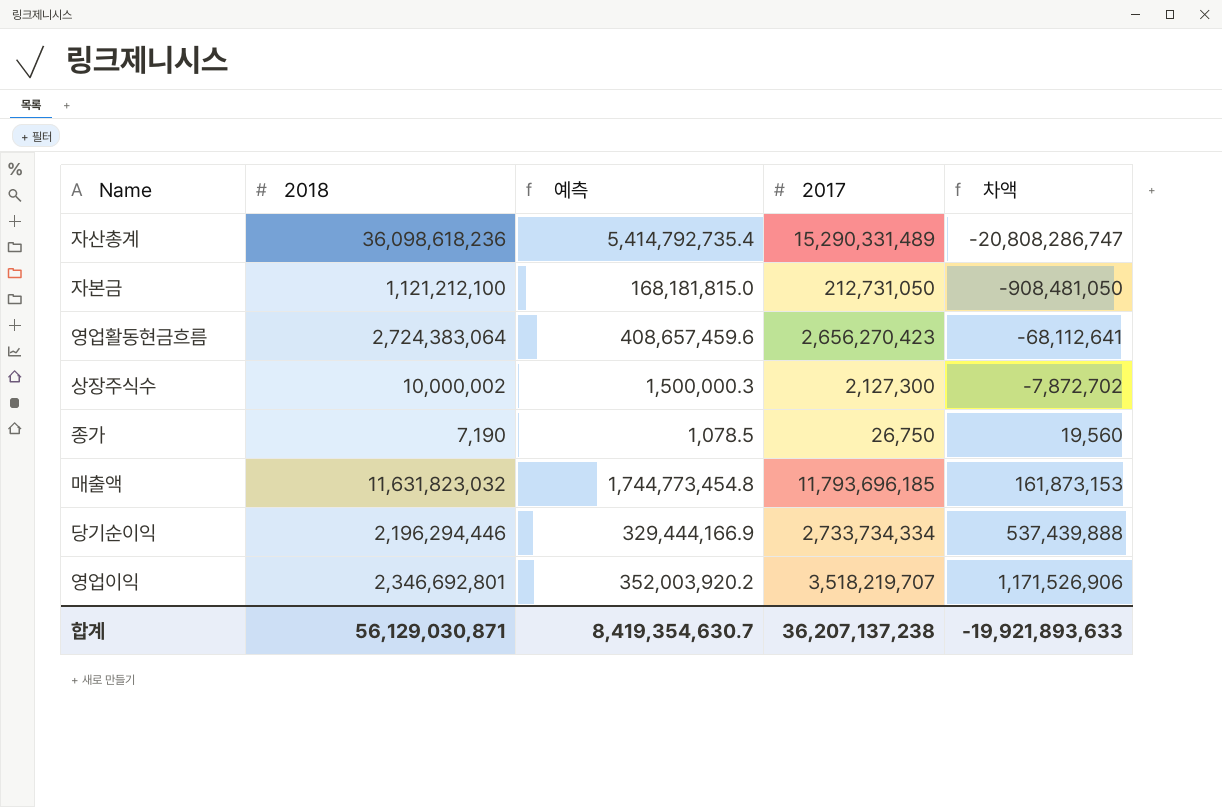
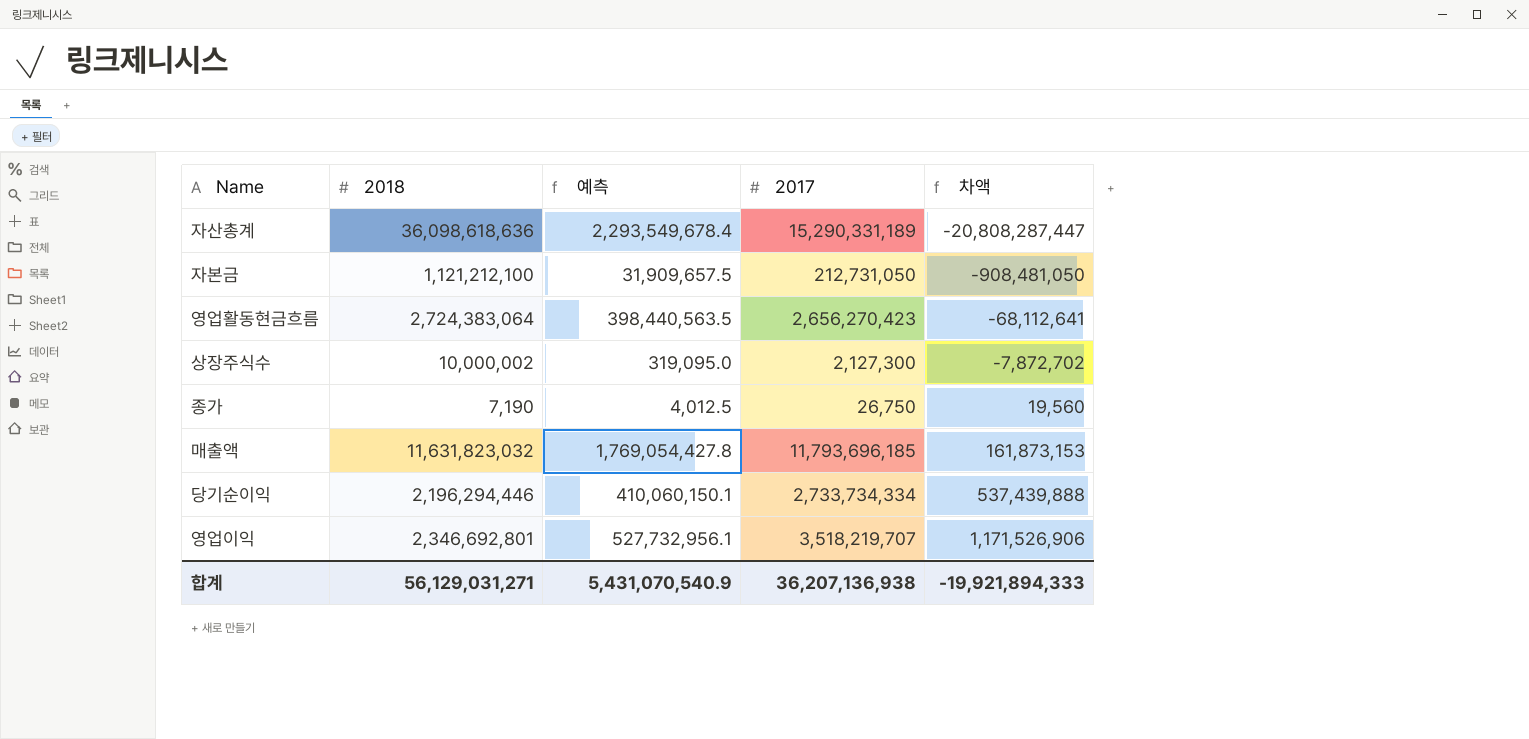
column 예측 | formula: [2018] * 0.15 -> [2017] * 0.15
자산총계 | 2018: 36,098,618,236 -> 36,098,618,636
자산총계 | 2017: 15,290,331,489 -> 15,290,331,189
자산총계 | 차액: -20,808,286,747 -> -20,808,287,447
합계 | 2018: 56,129,030,871 -> 56,129,031,271
합계 | 예측: 8,419,354,630.7 -> 5,431,070,540.9
합계 | 2017: 36,207,137,238 -> 36,207,136,938
합계 | 차액: -19,921,893,633 -> -19,921,894,333

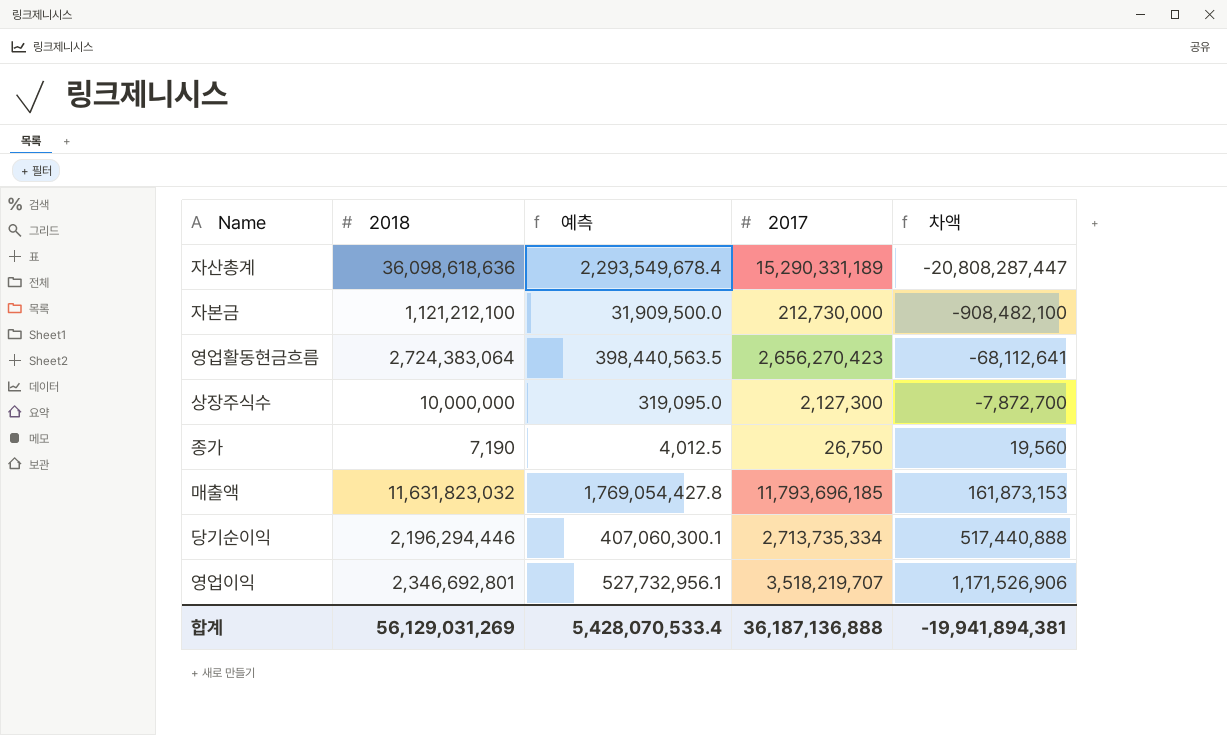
자본금 | 예측: 31,909,657.5 -> 31,909,500.0
자본금 | 2017: 212,731,050 -> 212,730,000
자본금 | 차액: -908,481,050 -> -908,482,100
상장주식수 | 2018: 10,000,002 -> 10,000,000
상장주식수 | 차액: -7,872,702 -> -7,872,700
당기순이익 | 예측: 410,060,150.1 -> 407,060,300.1
당기순이익 | 2017: 2,733,734,334 -> 2,713,735,334
당기순이익 | 차액: 537,439,888 -> 517,440,888
합계 | 2018: 56,129,031,271 -> 56,129,031,269
합계 | 예측: 5,431,070,540.9 -> 5,428,070,533.4
합계 | 2017: 36,207,136,938 -> 36,187,136,888
합계 | 차액: -19,921,894,333 -> -19,941,894,381

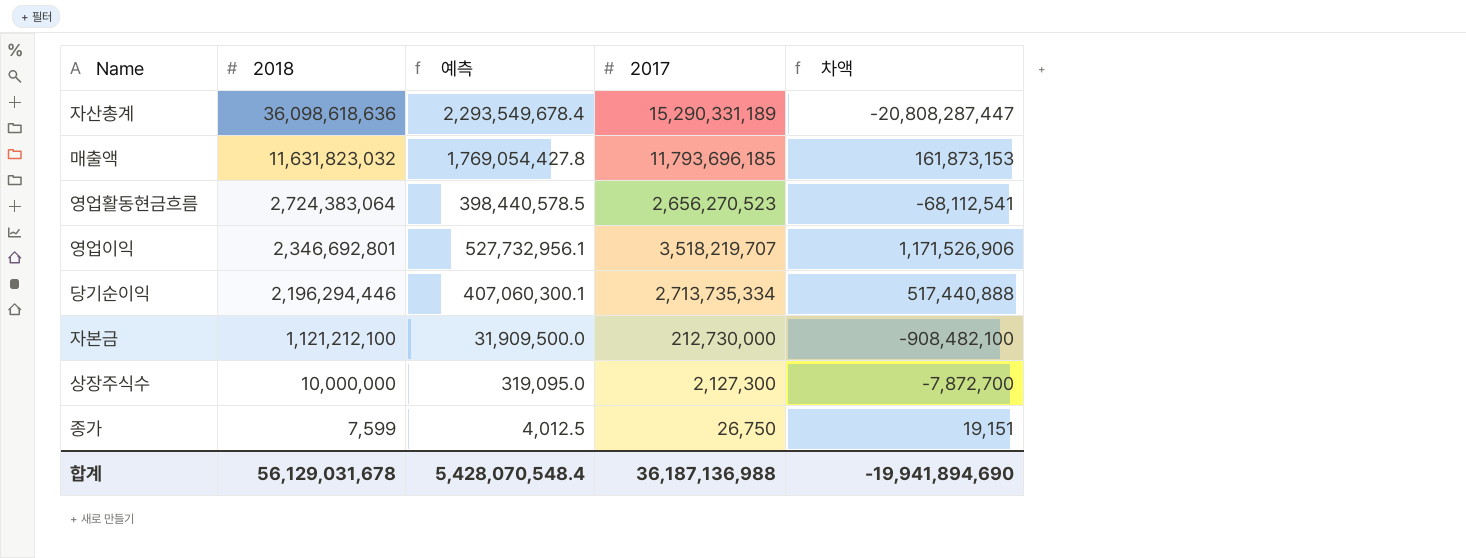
row order: 차액 ascending -> 2018 descending
영업활동현금흐름 | 예측: 398,440,563.5 -> 398,440,578.5
영업활동현금흐름 | 2017: 2,656,270,423 -> 2,656,270,523
영업활동현금흐름 | 차액: -68,112,641 -> -68,112,541
종가 | 2018: 7,190 -> 7,599
종가 | 차액: 19,560 -> 19,151
합계 | 2018: 56,129,031,269 -> 56,129,031,678
합계 | 예측: 5,428,070,533.4 -> 5,428,070,548.4
합계 | 2017: 36,187,136,888 -> 36,187,136,988
합계 | 차액: -19,941,894,381 -> -19,941,894,690

